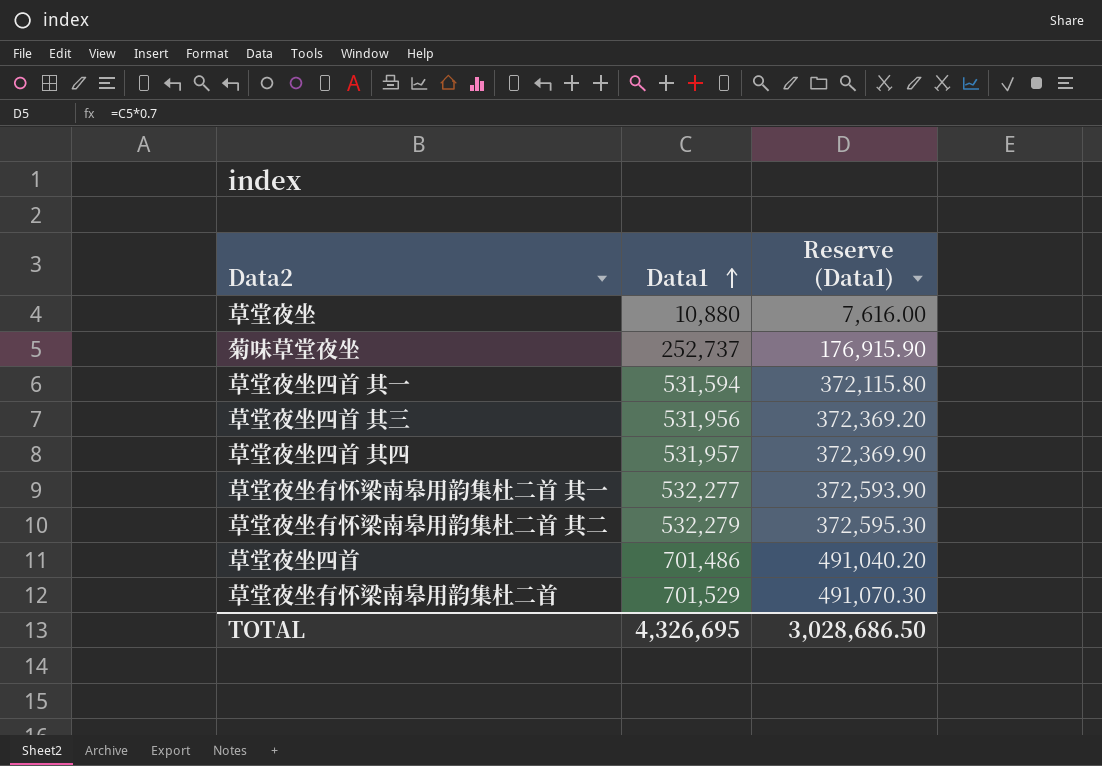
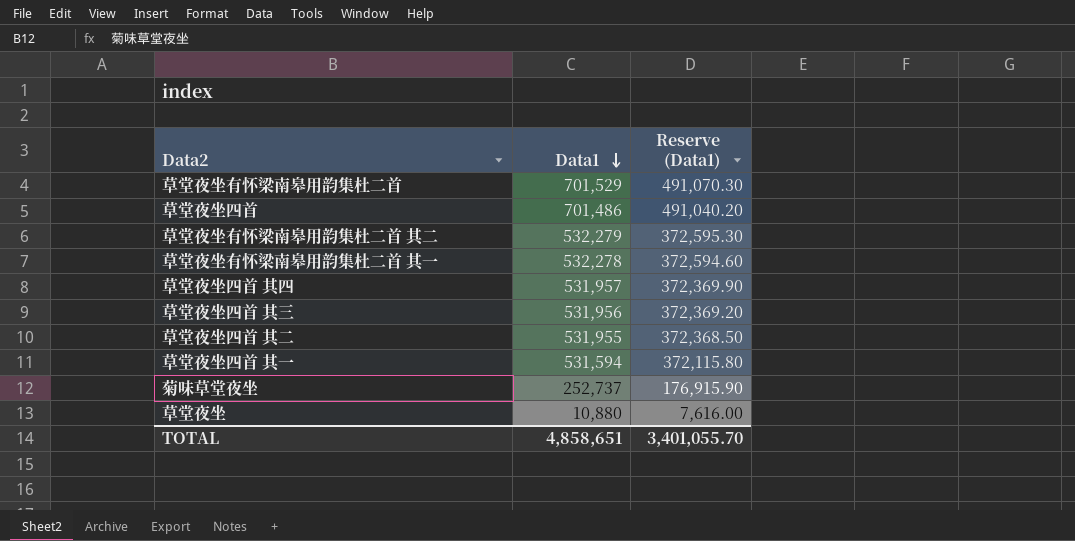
row order: Data1 ascending -> Data1 descending
草堂夜坐有怀梁南皋用韵集杜二首 其一 | Data1: 532,277 -> 532,278
草堂夜坐有怀梁南皋用韵集杜二首 其一 | Reserve (Data1): 372,593.90 -> 372,594.60
row 草堂夜坐四首 其二: none -> 531,955 | 372,368.50
TOTAL | Data1: 4,326,695 -> 4,858,651
TOTAL | Reserve (Data1): 3,028,686.50 -> 3,401,055.70

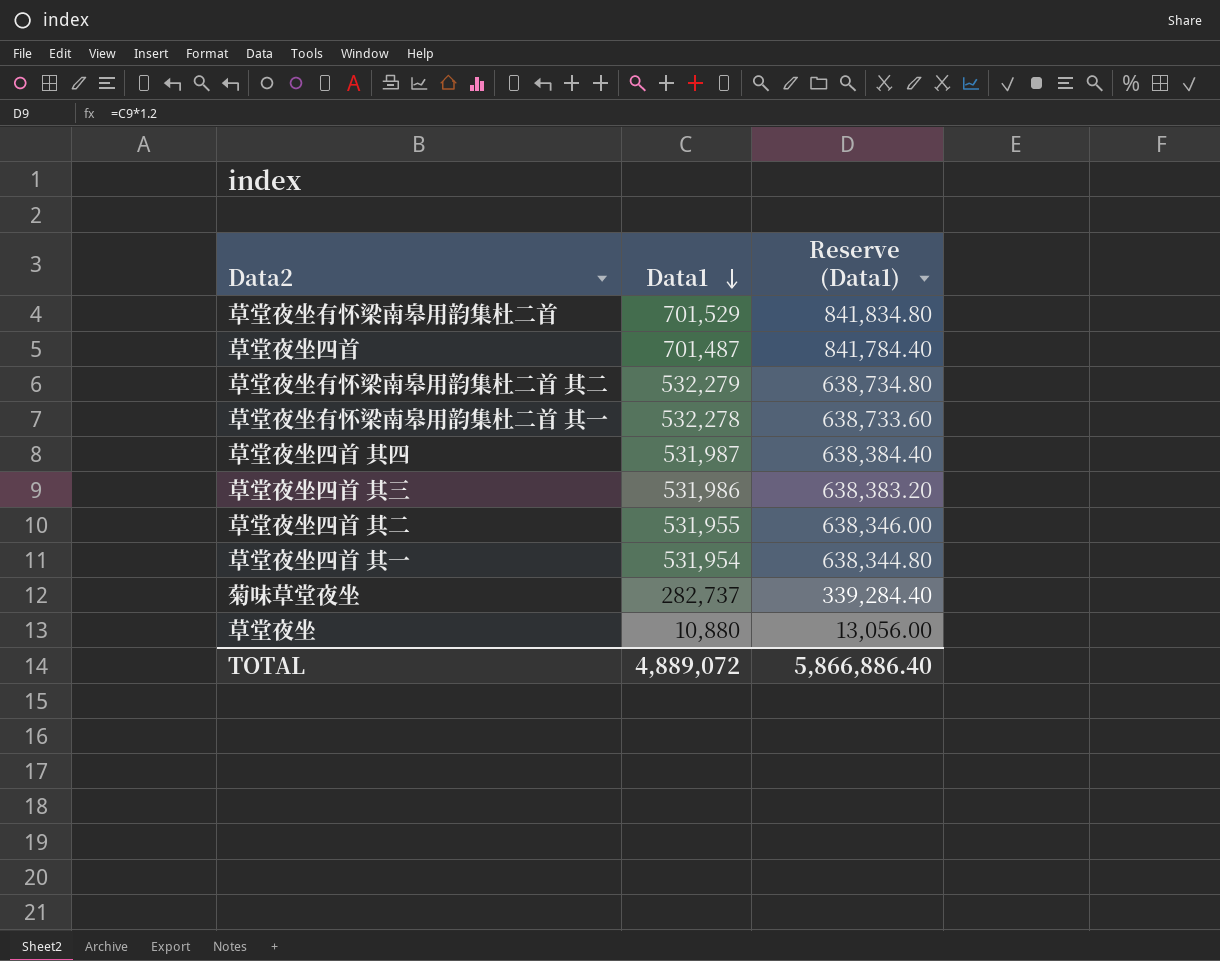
column Reserve (Data1) | formula: [Data1] * 0.7 -> [Data1] * 1.2
草堂夜坐四首 | Data1: 701,486 -> 701,487
草堂夜坐四首 其四 | Data1: 531,957 -> 531,987
草堂夜坐四首 其三 | Data1: 531,956 -> 531,986
草堂夜坐四首 其一 | Data1: 531,594 -> 531,954
菊味草堂夜坐 | Data1: 252,737 -> 282,737
TOTAL | Data1: 4,858,651 -> 4,889,072
TOTAL | Reserve (Data1): 3,401,055.70 -> 5,866,886.40

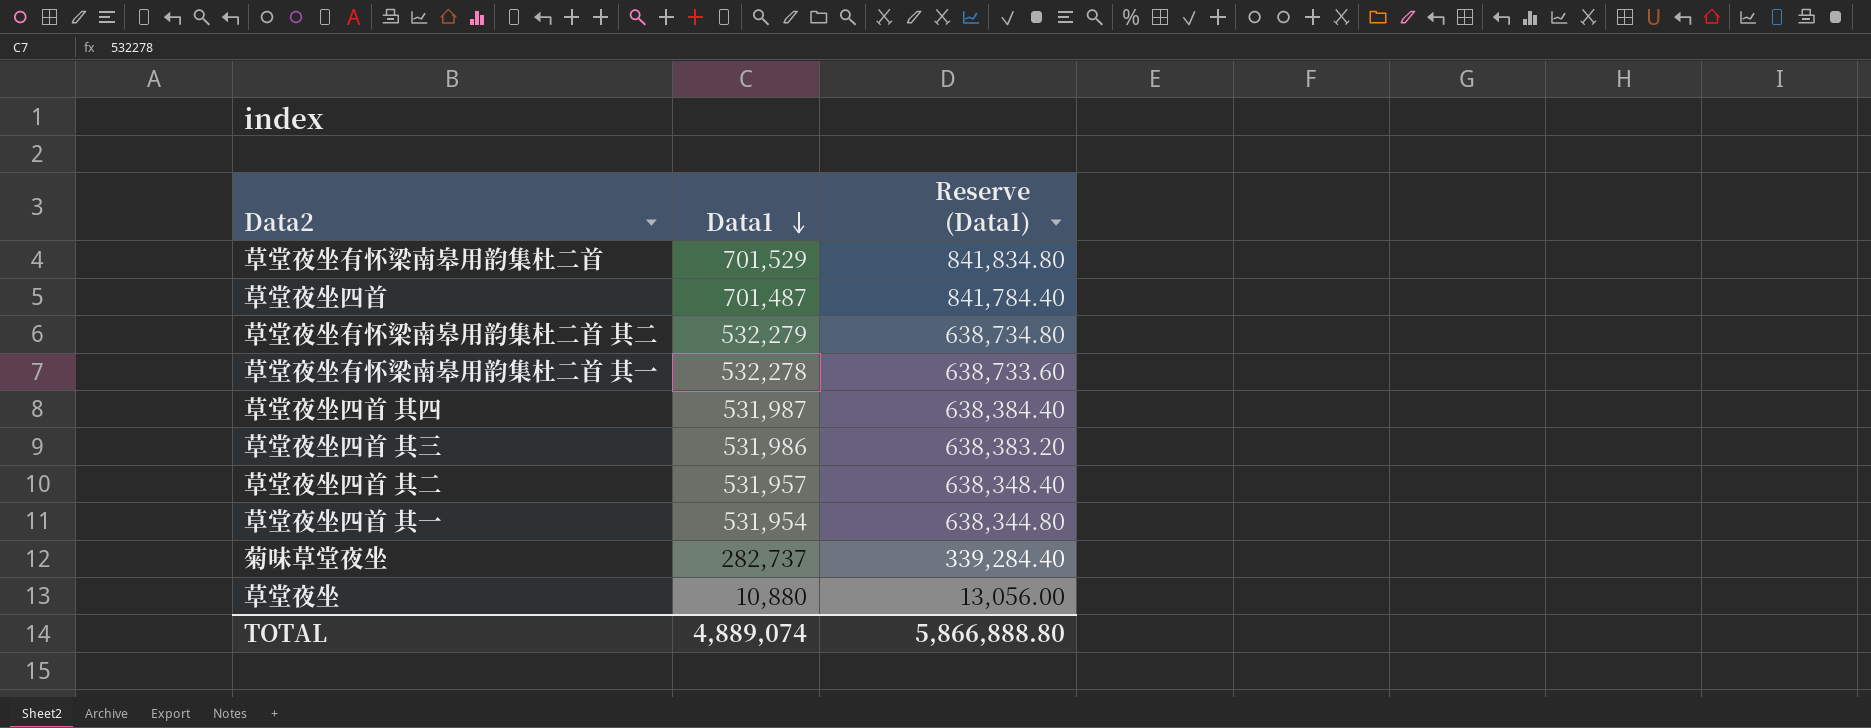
草堂夜坐四首 其二 | Data1: 531,955 -> 531,957
草堂夜坐四首 其二 | Reserve (Data1): 638,346.00 -> 638,348.40
TOTAL | Data1: 4,889,072 -> 4,889,074
TOTAL | Reserve (Data1): 5,866,886.40 -> 5,866,888.80

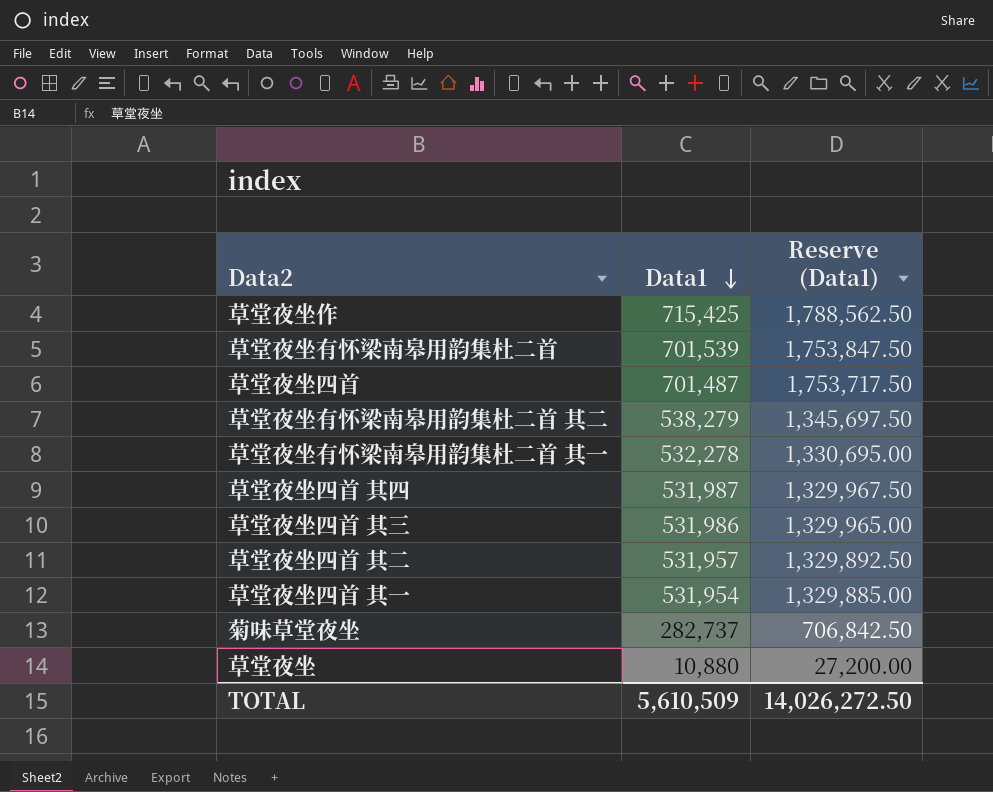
column Reserve (Data1) | formula: [Data1] * 1.2 -> [Data1] * 2.5
row 草堂夜坐作: none -> 715,425 | 1,788,562.50
草堂夜坐有怀梁南皋用韵集杜二首 | Data1: 701,529 -> 701,539
草堂夜坐有怀梁南皋用韵集杜二首 其二 | Data1: 532,279 -> 538,279
TOTAL | Data1: 4,889,074 -> 5,610,509
TOTAL | Reserve (Data1): 5,866,888.80 -> 14,026,272.50

